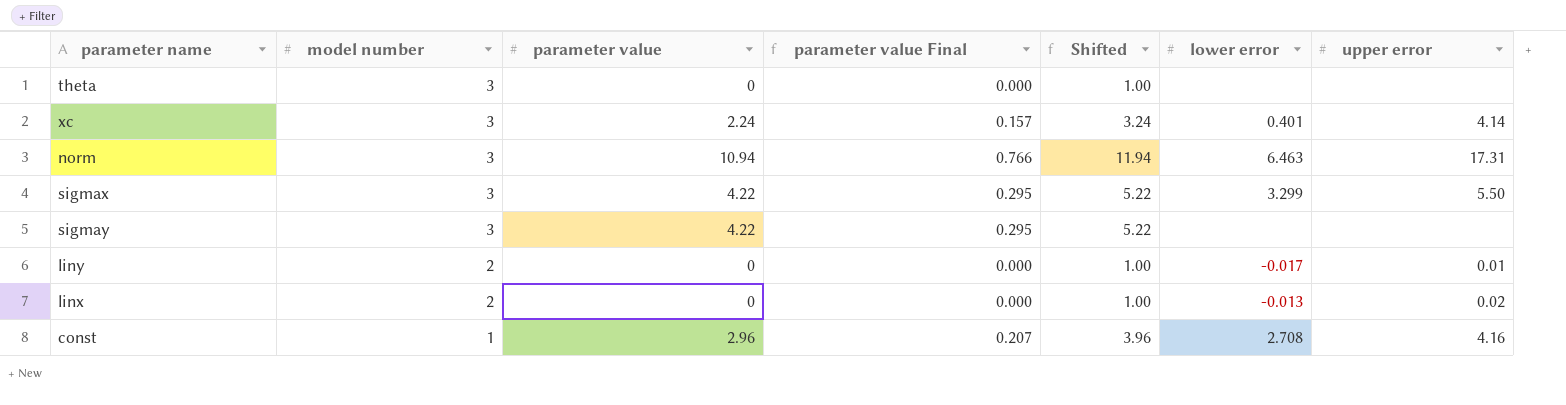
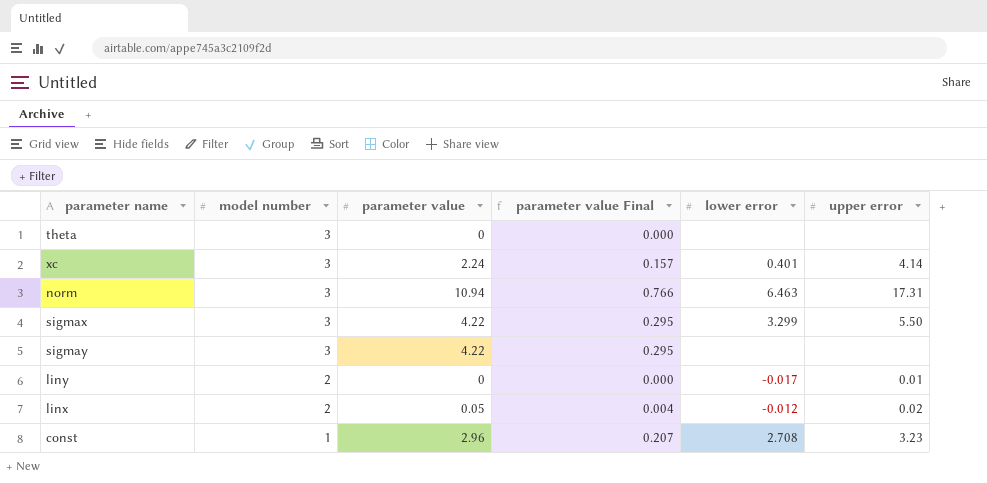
column Shifted | formula: [parameter value] + 1 -> none
linx | parameter value: 0 -> 0.05
linx | parameter value Final: 0.000 -> 0.004
linx | lower error: -0.013 -> -0.012
const | upper error: 4.16 -> 3.23

